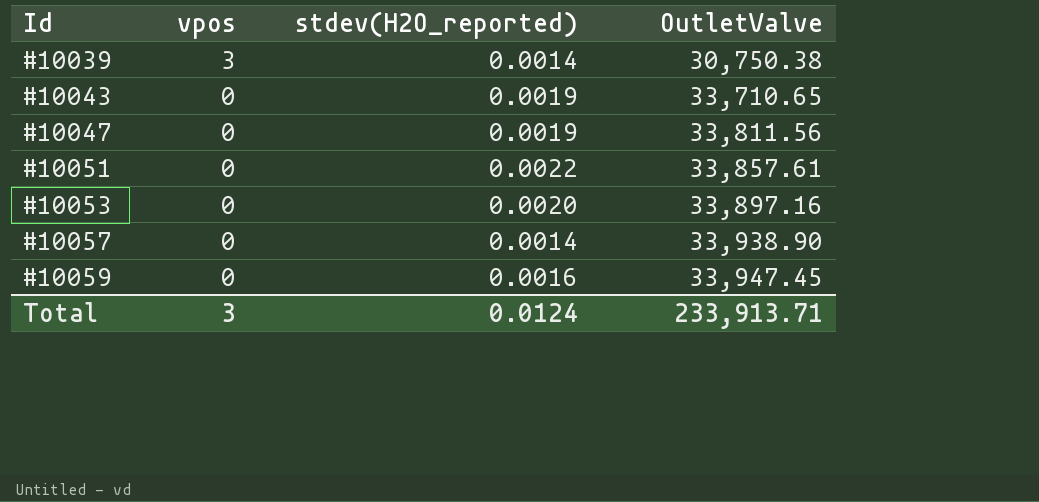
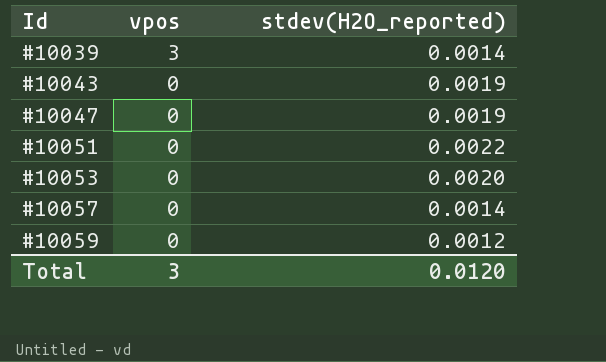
column OutletValve | position: 4 -> none
#10059 | stdev(H2O_reported): 0.0016 -> 0.0012
Total | stdev(H2O_reported): 0.0124 -> 0.0120

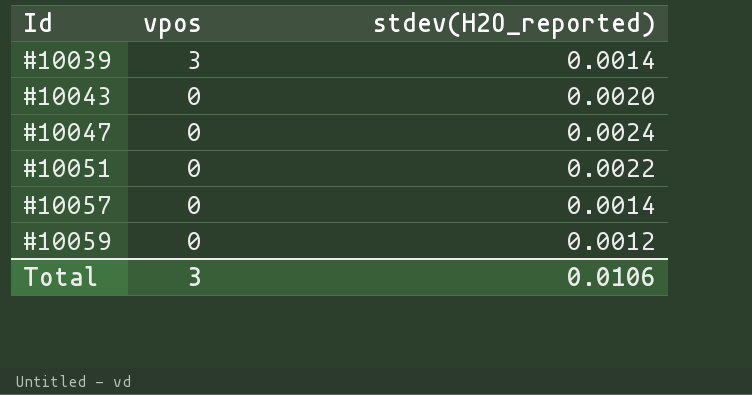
row #10053: 0 | 0.0020 -> none
#10043 | stdev(H2O_reported): 0.0019 -> 0.0020
#10047 | stdev(H2O_reported): 0.0019 -> 0.0024
Total | stdev(H2O_reported): 0.0120 -> 0.0106

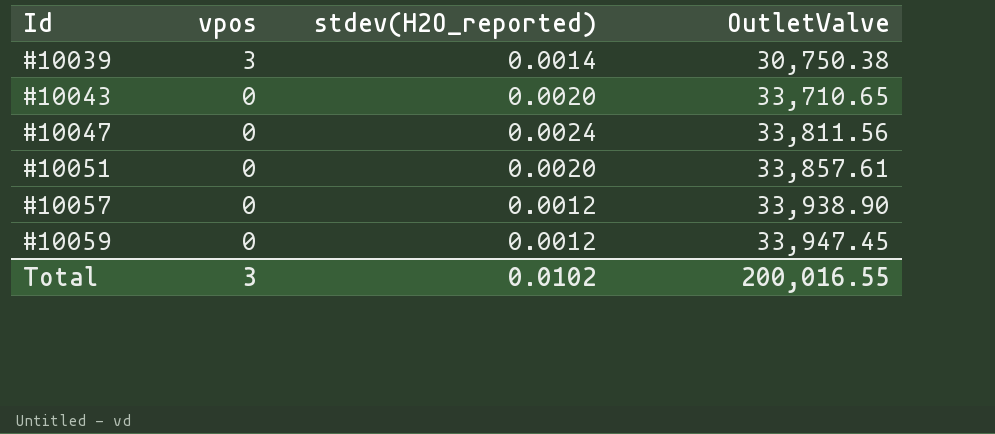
column OutletValve | position: none -> 4
#10051 | stdev(H2O_reported): 0.0022 -> 0.0020
#10057 | stdev(H2O_reported): 0.0014 -> 0.0012
Total | stdev(H2O_reported): 0.0106 -> 0.0102

